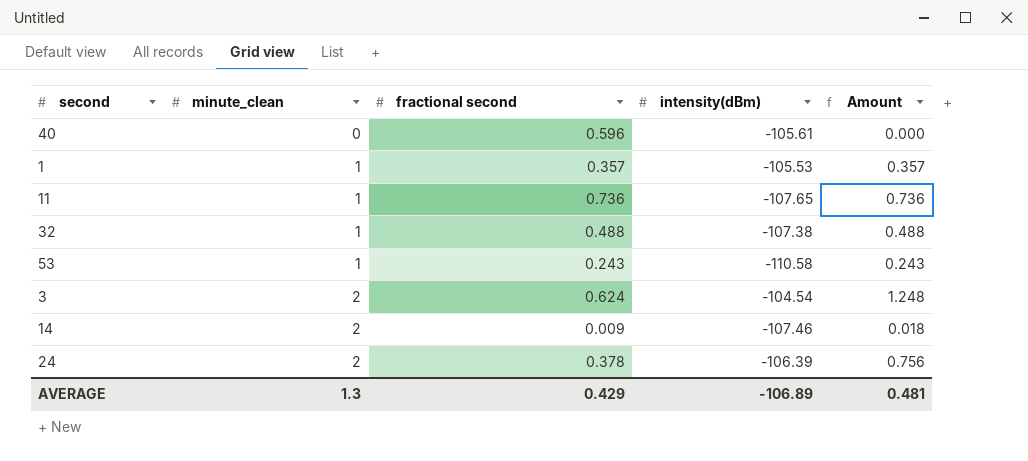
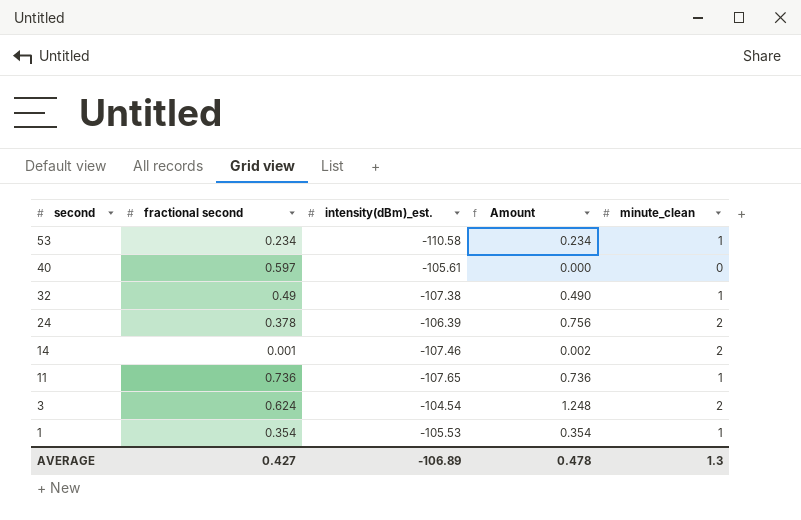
row order: minute_clean ascending -> second descending
column name: intensity(dBm) -> intensity(dBm)_est.
column minute_clean | position: 2 -> 5
53 | fractional second: 0.243 -> 0.234
53 | Amount: 0.243 -> 0.234
40 | fractional second: 0.596 -> 0.597
32 | fractional second: 0.488 -> 0.49
32 | Amount: 0.488 -> 0.490
14 | fractional second: 0.009 -> 0.001
14 | Amount: 0.018 -> 0.002
1 | fractional second: 0.357 -> 0.354
1 | Amount: 0.357 -> 0.354
AVERAGE | fractional second: 0.429 -> 0.427
AVERAGE | Amount: 0.481 -> 0.478

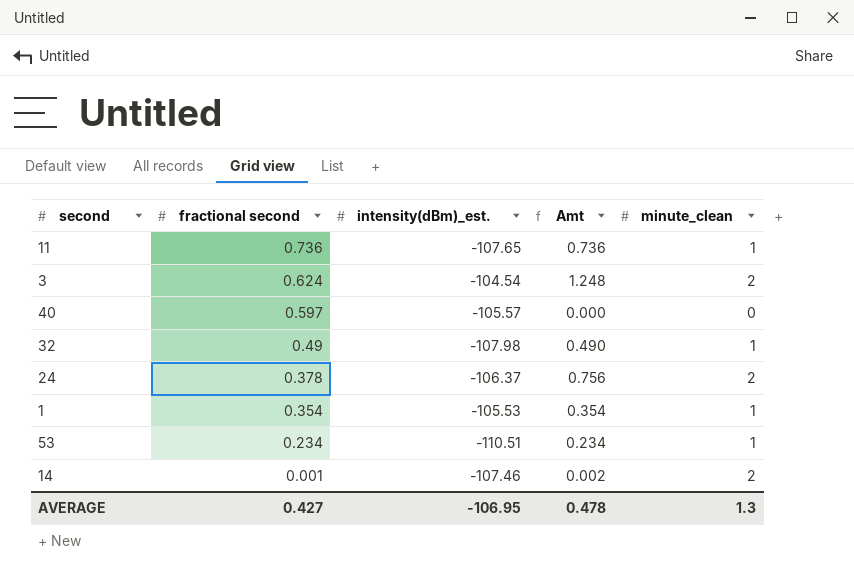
row order: second descending -> fractional second descending
column name: Amount -> Amt
40 | intensity(dBm)_est.: -105.61 -> -105.57
32 | intensity(dBm)_est.: -107.38 -> -107.98
24 | intensity(dBm)_est.: -106.39 -> -106.37
53 | intensity(dBm)_est.: -110.58 -> -110.51
AVERAGE | intensity(dBm)_est.: -106.89 -> -106.95

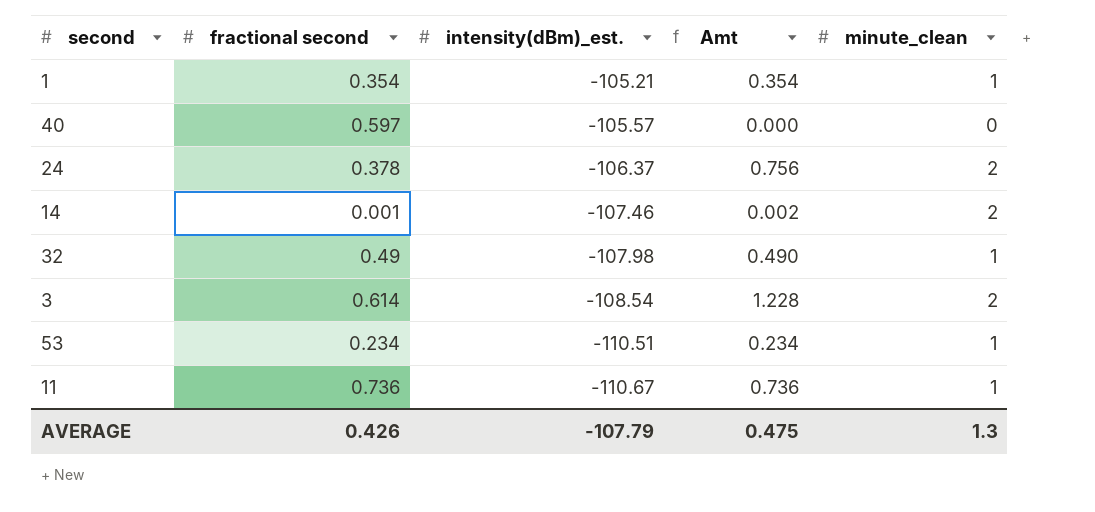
row order: fractional second descending -> intensity(dBm)_est. descending
1 | intensity(dBm)_est.: -105.53 -> -105.21
3 | fractional second: 0.624 -> 0.614
3 | intensity(dBm)_est.: -104.54 -> -108.54
3 | Amt: 1.248 -> 1.228
11 | intensity(dBm)_est.: -107.65 -> -110.67
AVERAGE | fractional second: 0.427 -> 0.426
AVERAGE | intensity(dBm)_est.: -106.95 -> -107.79
AVERAGE | Amt: 0.478 -> 0.475

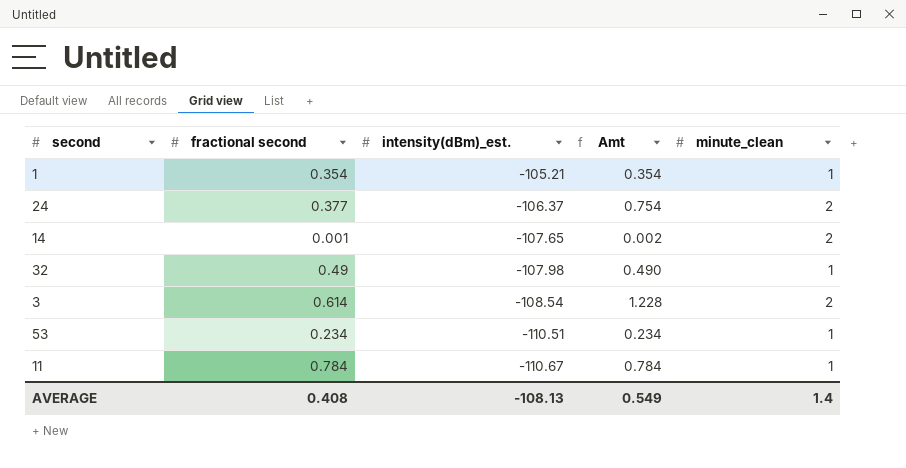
row 40: 0.597 | -105.57 | 0.000 | 0 -> none
24 | fractional second: 0.378 -> 0.377
24 | Amt: 0.756 -> 0.754
14 | intensity(dBm)_est.: -107.46 -> -107.65
11 | fractional second: 0.736 -> 0.784
11 | Amt: 0.736 -> 0.784
AVERAGE | fractional second: 0.426 -> 0.408
AVERAGE | intensity(dBm)_est.: -107.79 -> -108.13
AVERAGE | Amt: 0.475 -> 0.549
AVERAGE | minute_clean: 1.3 -> 1.4

